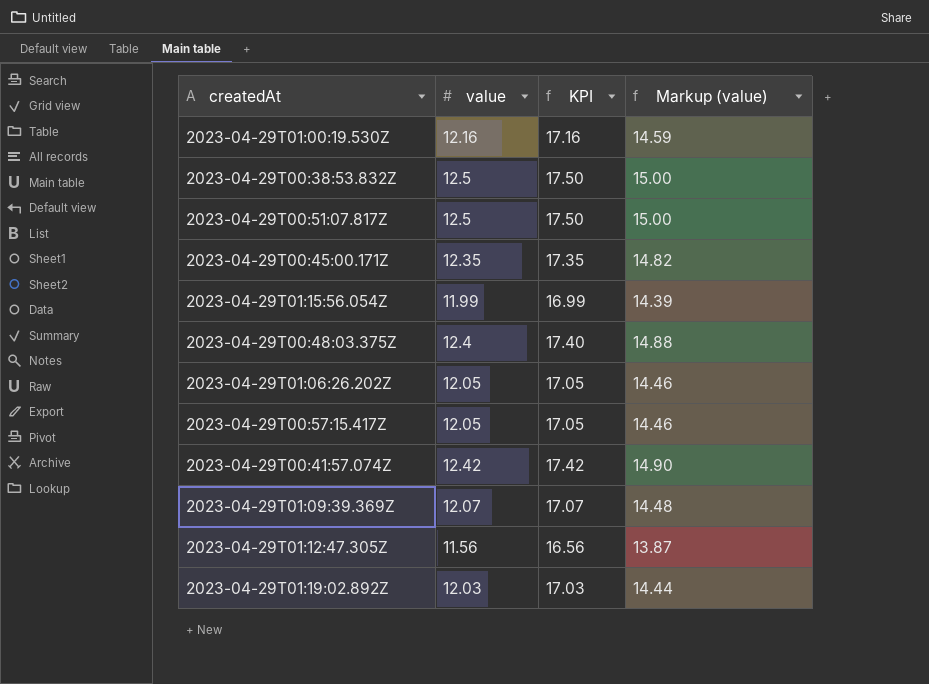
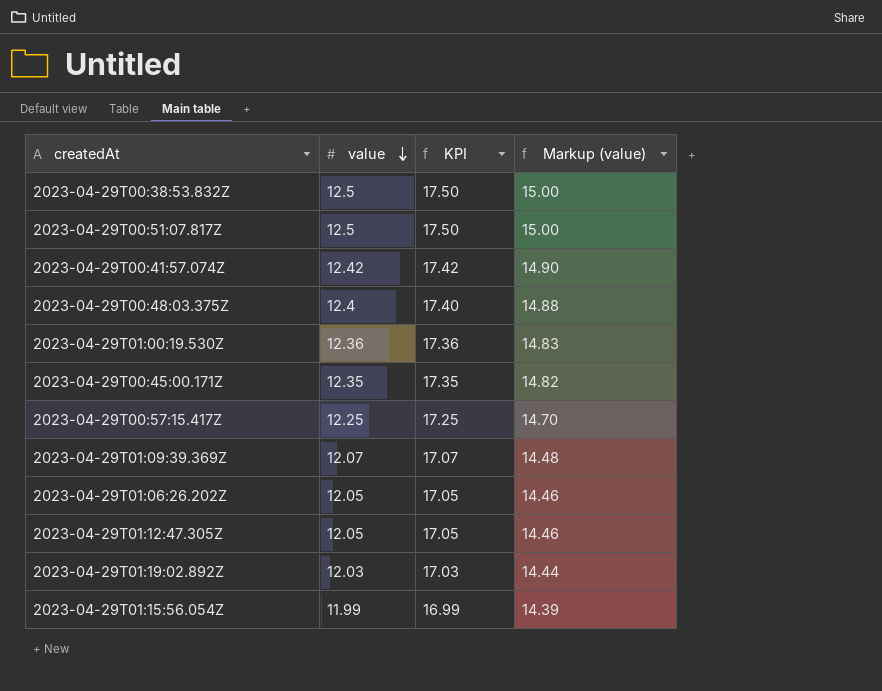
row order: none -> value descending
2023-04-29T01:00:19.530Z | value: 12.16 -> 12.36
2023-04-29T01:00:19.530Z | KPI: 17.16 -> 17.36
2023-04-29T01:00:19.530Z | Markup (value): 14.59 -> 14.83
2023-04-29T00:57:15.417Z | value: 12.05 -> 12.25
2023-04-29T00:57:15.417Z | KPI: 17.05 -> 17.25
2023-04-29T00:57:15.417Z | Markup (value): 14.46 -> 14.70
2023-04-29T01:12:47.305Z | value: 11.56 -> 12.05
2023-04-29T01:12:47.305Z | KPI: 16.56 -> 17.05
2023-04-29T01:12:47.305Z | Markup (value): 13.87 -> 14.46

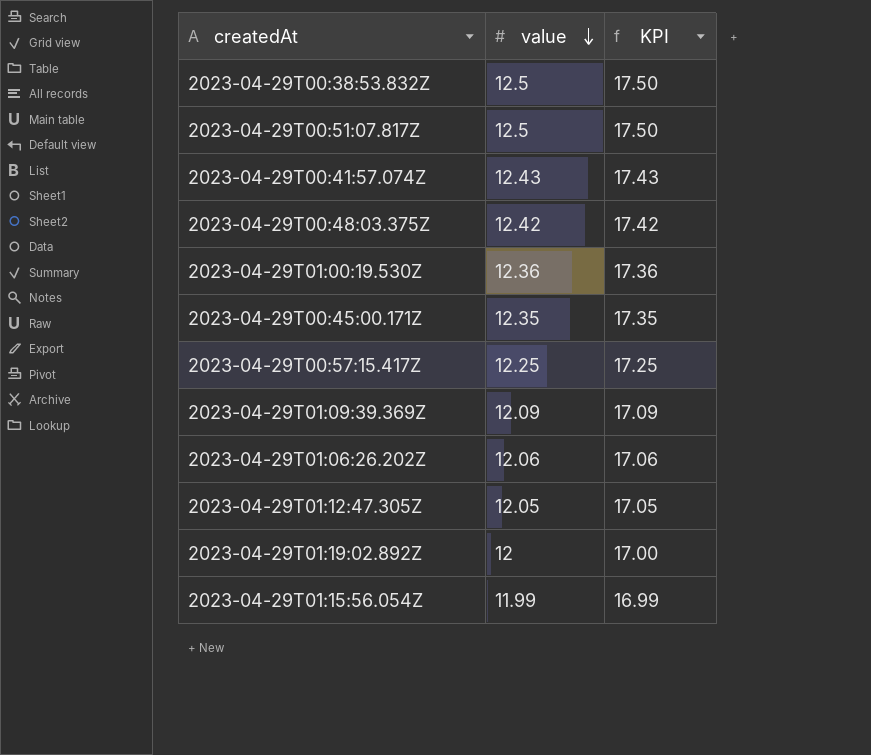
column Markup (value) | formula: [value] * 1.2 -> none
2023-04-29T00:41:57.074Z | value: 12.42 -> 12.43
2023-04-29T00:41:57.074Z | KPI: 17.42 -> 17.43
2023-04-29T00:48:03.375Z | value: 12.4 -> 12.42
2023-04-29T00:48:03.375Z | KPI: 17.40 -> 17.42
2023-04-29T01:09:39.369Z | value: 12.07 -> 12.09
2023-04-29T01:09:39.369Z | KPI: 17.07 -> 17.09
2023-04-29T01:06:26.202Z | value: 12.05 -> 12.06
2023-04-29T01:06:26.202Z | KPI: 17.05 -> 17.06
2023-04-29T01:19:02.892Z | value: 12.03 -> 12
2023-04-29T01:19:02.892Z | KPI: 17.03 -> 17.00

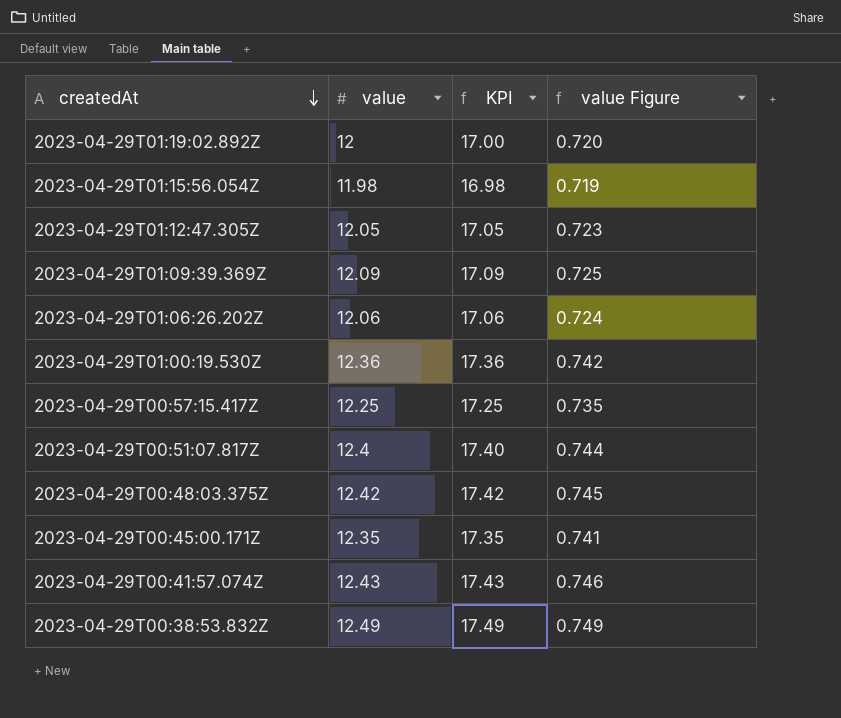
row order: value descending -> createdAt descending
column value Figure | formula: none -> [value] * 0.06
2023-04-29T01:15:56.054Z | value: 11.99 -> 11.98
2023-04-29T01:15:56.054Z | KPI: 16.99 -> 16.98
2023-04-29T00:51:07.817Z | value: 12.5 -> 12.4
2023-04-29T00:51:07.817Z | KPI: 17.50 -> 17.40
2023-04-29T00:38:53.832Z | value: 12.5 -> 12.49
2023-04-29T00:38:53.832Z | KPI: 17.50 -> 17.49

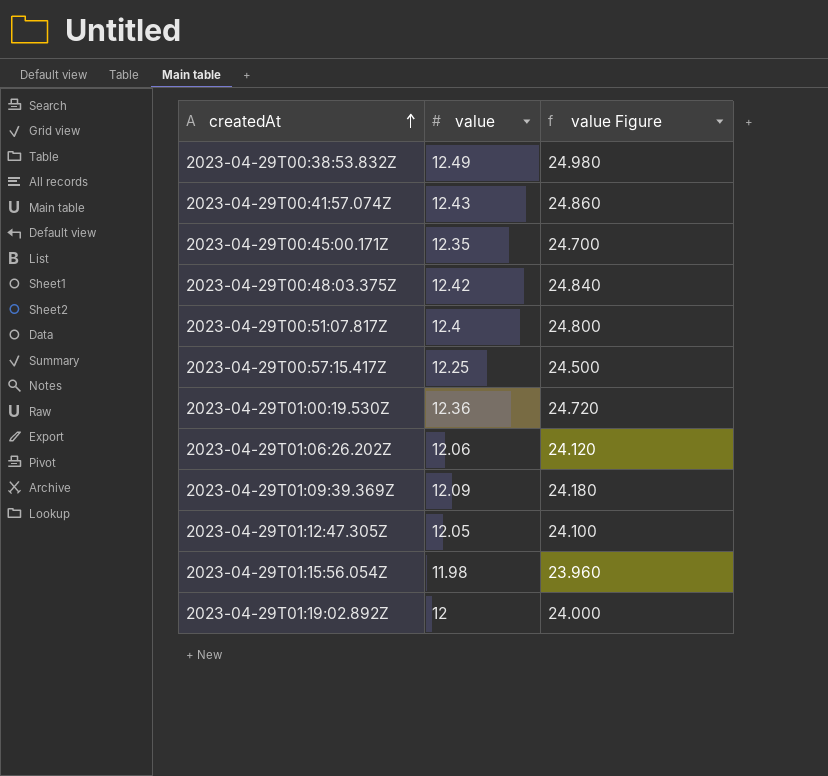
row order: createdAt descending -> createdAt ascending
column KPI | formula: [value] + 5 -> none
column value Figure | formula: [value] * 0.06 -> [value] * 2

